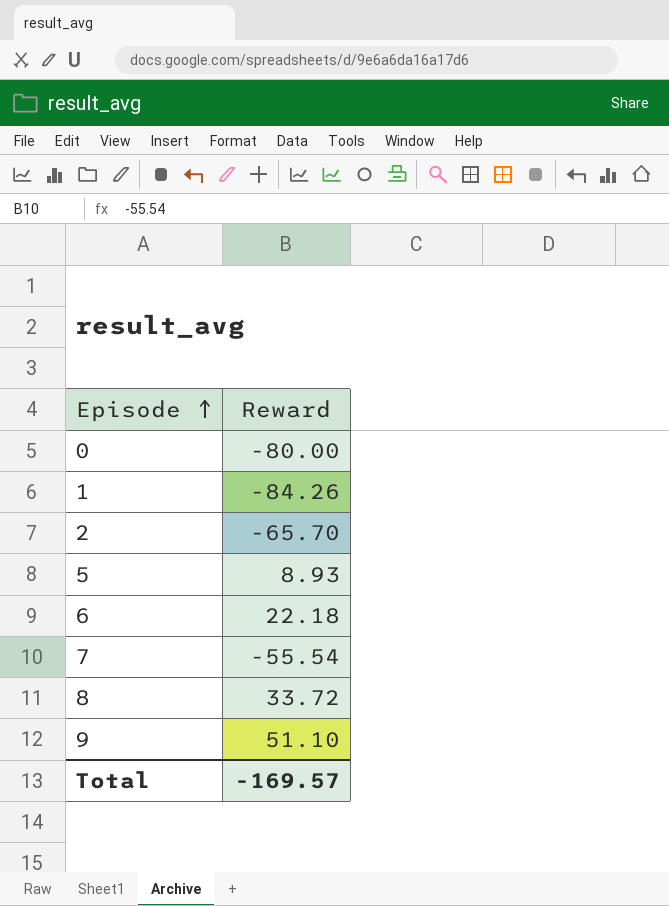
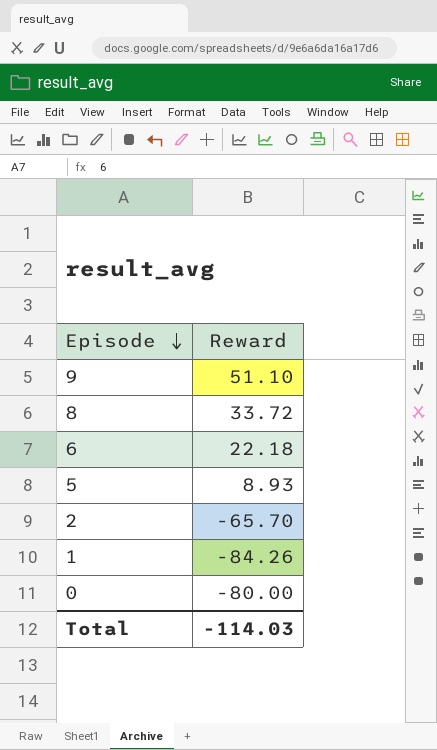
row order: Episode ascending -> Episode descending
row 7: -55.54 -> none
Total | Reward: -169.57 -> -114.03

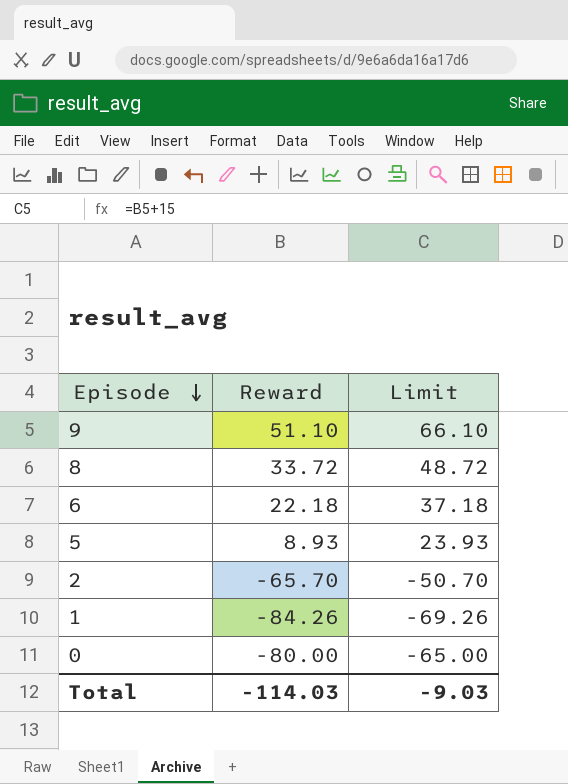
column Limit | formula: none -> [Reward] + 15

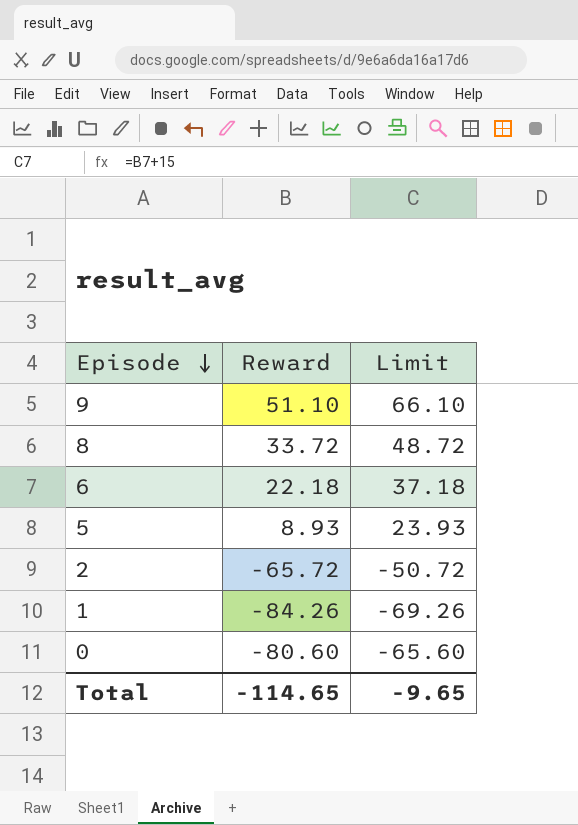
2 | Reward: -65.70 -> -65.72
2 | Limit: -50.70 -> -50.72
0 | Reward: -80.00 -> -80.60
0 | Limit: -65.00 -> -65.60
Total | Reward: -114.03 -> -114.65
Total | Limit: -9.03 -> -9.65

